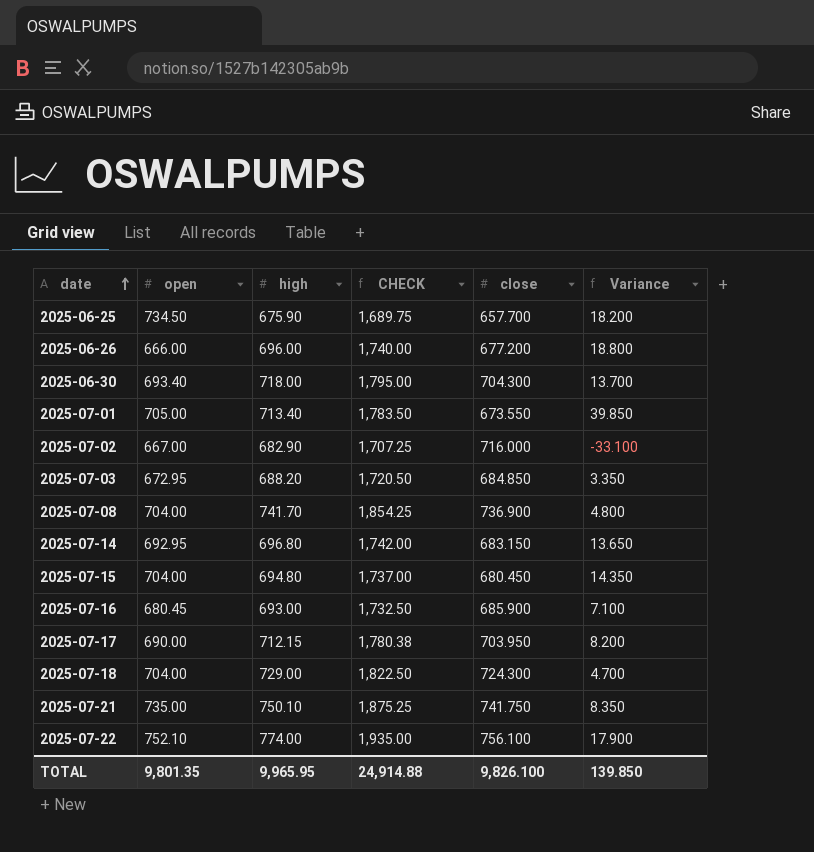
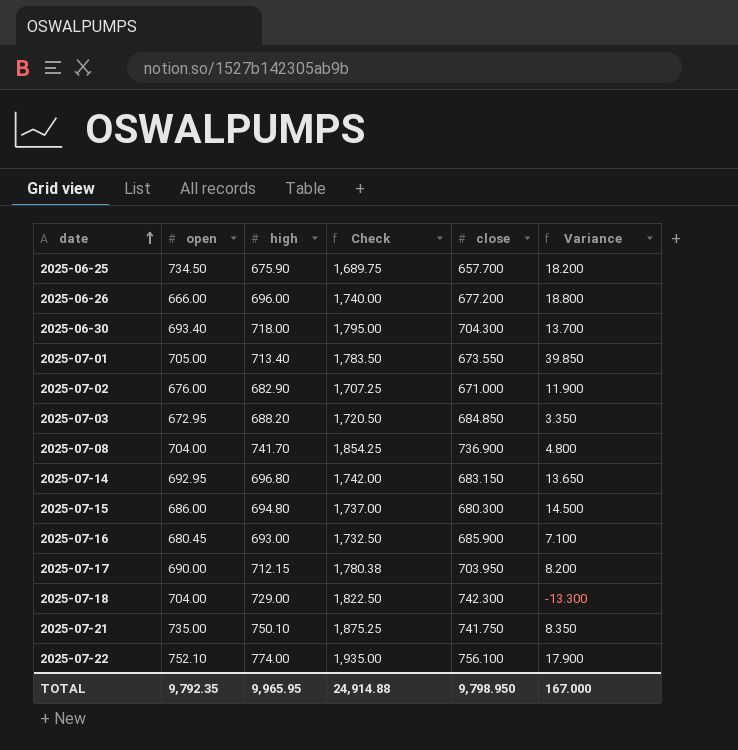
column name: CHECK -> Check
2025-07-02 | open: 667.00 -> 676.00
2025-07-02 | close: 716.000 -> 671.000
2025-07-02 | Variance: -33.100 -> 11.900
2025-07-15 | open: 704.00 -> 686.00
2025-07-15 | close: 680.450 -> 680.300
2025-07-15 | Variance: 14.350 -> 14.500
2025-07-18 | close: 724.300 -> 742.300
2025-07-18 | Variance: 4.700 -> -13.300
TOTAL | open: 9,801.35 -> 9,792.35
TOTAL | close: 9,826.100 -> 9,798.950
TOTAL | Variance: 139.850 -> 167.000

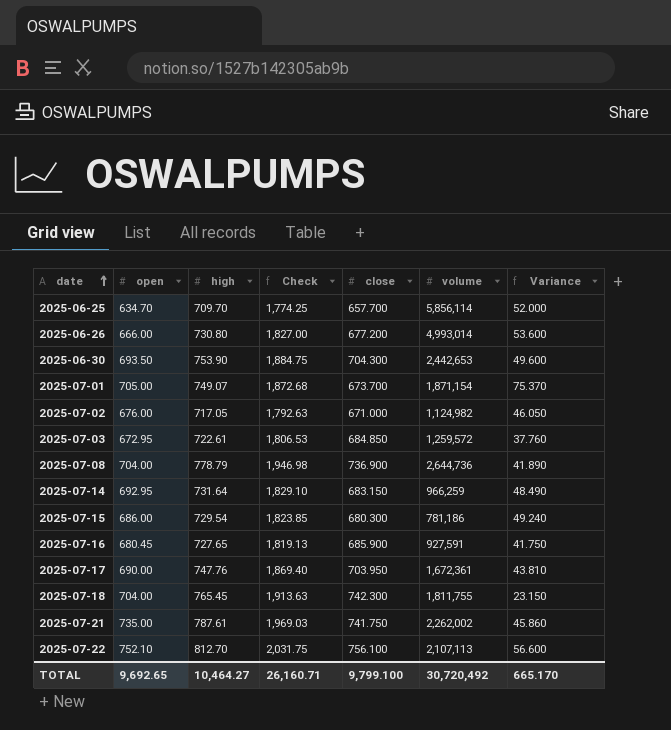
column volume | position: none -> 6
2025-06-25 | open: 734.50 -> 634.70
2025-06-25 | high: 675.90 -> 709.70
2025-06-25 | Check: 1,689.75 -> 1,774.25
2025-06-25 | Variance: 18.200 -> 52.000
2025-06-26 | high: 696.00 -> 730.80
2025-06-26 | Check: 1,740.00 -> 1,827.00
2025-06-26 | Variance: 18.800 -> 53.600
2025-06-30 | open: 693.40 -> 693.50
2025-06-30 | high: 718.00 -> 753.90
2025-06-30 | Check: 1,795.00 -> 1,884.75
2025-06-30 | Variance: 13.700 -> 49.600
2025-07-01 | high: 713.40 -> 749.07
2025-07-01 | Check: 1,783.50 -> 1,872.68
2025-07-01 | close: 673.550 -> 673.700
2025-07-01 | Variance: 39.850 -> 75.370
2025-07-02 | high: 682.90 -> 717.05
2025-07-02 | Check: 1,707.25 -> 1,792.63
2025-07-02 | Variance: 11.900 -> 46.050
2025-07-03 | high: 688.20 -> 722.61
2025-07-03 | Check: 1,720.50 -> 1,806.53
2025-07-03 | Variance: 3.350 -> 37.760
2025-07-08 | high: 741.70 -> 778.79
2025-07-08 | Check: 1,854.25 -> 1,946.98
2025-07-08 | Variance: 4.800 -> 41.890
2025-07-14 | high: 696.80 -> 731.64
2025-07-14 | Check: 1,742.00 -> 1,829.10
2025-07-14 | Variance: 13.650 -> 48.490
2025-07-15 | high: 694.80 -> 729.54
2025-07-15 | Check: 1,737.00 -> 1,823.85
2025-07-15 | Variance: 14.500 -> 49.240
2025-07-16 | high: 693.00 -> 727.65
2025-07-16 | Check: 1,732.50 -> 1,819.13
2025-07-16 | Variance: 7.100 -> 41.750
2025-07-17 | high: 712.15 -> 747.76
2025-07-17 | Check: 1,780.38 -> 1,869.40
2025-07-17 | Variance: 8.200 -> 43.810
2025-07-18 | high: 729.00 -> 765.45
2025-07-18 | Check: 1,822.50 -> 1,913.63
2025-07-18 | Variance: -13.300 -> 23.150
2025-07-21 | high: 750.10 -> 787.61
2025-07-21 | Check: 1,875.25 -> 1,969.03
2025-07-21 | Variance: 8.350 -> 45.860
2025-07-22 | high: 774.00 -> 812.70
2025-07-22 | Check: 1,935.00 -> 2,031.75
2025-07-22 | Variance: 17.900 -> 56.600
TOTAL | open: 9,792.35 -> 9,692.65
TOTAL | high: 9,965.95 -> 10,464.27
TOTAL | Check: 24,914.88 -> 26,160.71
TOTAL | close: 9,798.950 -> 9,799.100
TOTAL | Variance: 167.000 -> 665.170

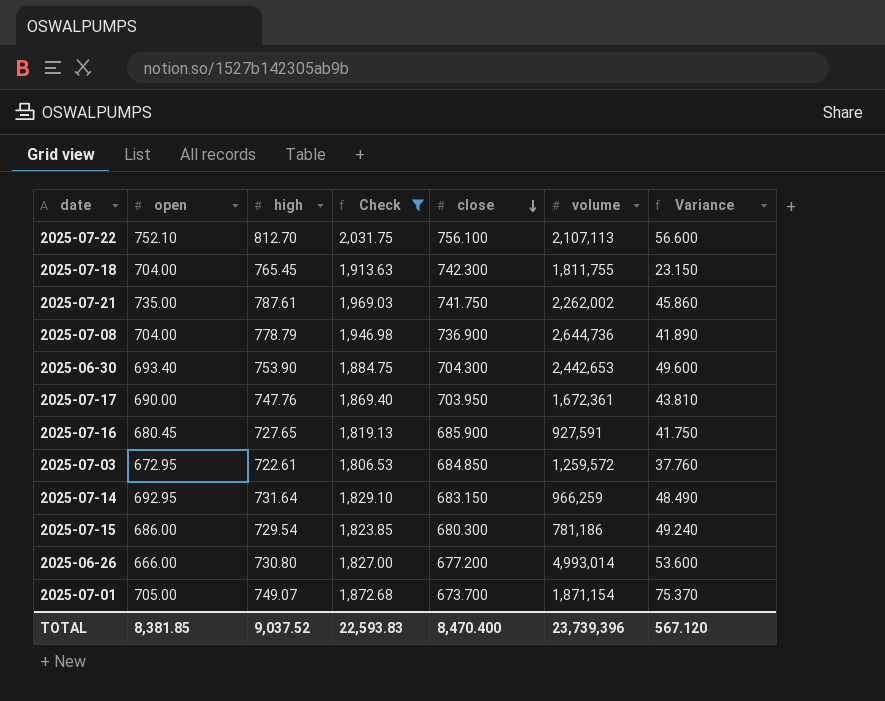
filter: none -> Check >= 1,806.53
row order: date ascending -> close descending
2025-06-30 | open: 693.50 -> 693.40
TOTAL | open: 9,692.65 -> 8,381.85
TOTAL | high: 10,464.27 -> 9,037.52
TOTAL | Check: 26,160.71 -> 22,593.83
TOTAL | close: 9,799.100 -> 8,470.400
TOTAL | volume: 30,720,492 -> 23,739,396
TOTAL | Variance: 665.170 -> 567.120

